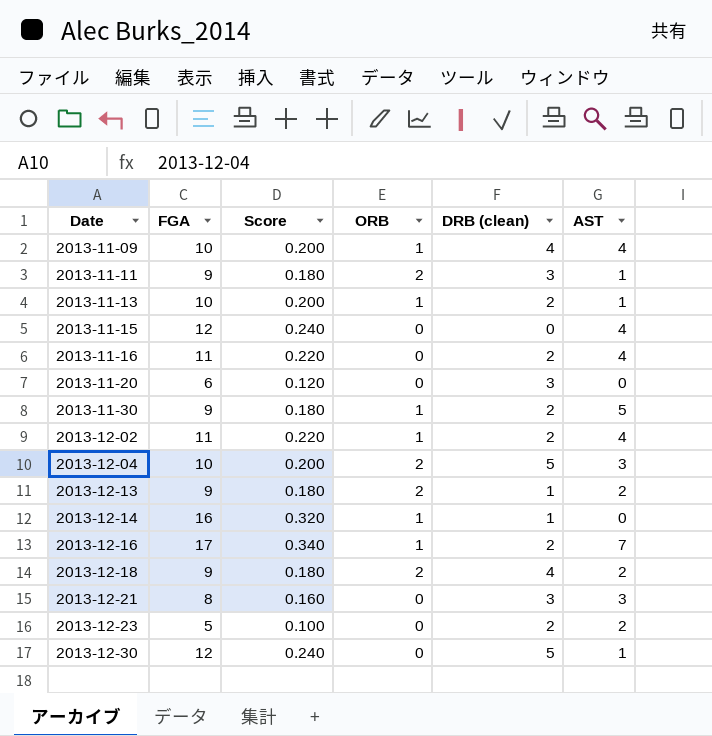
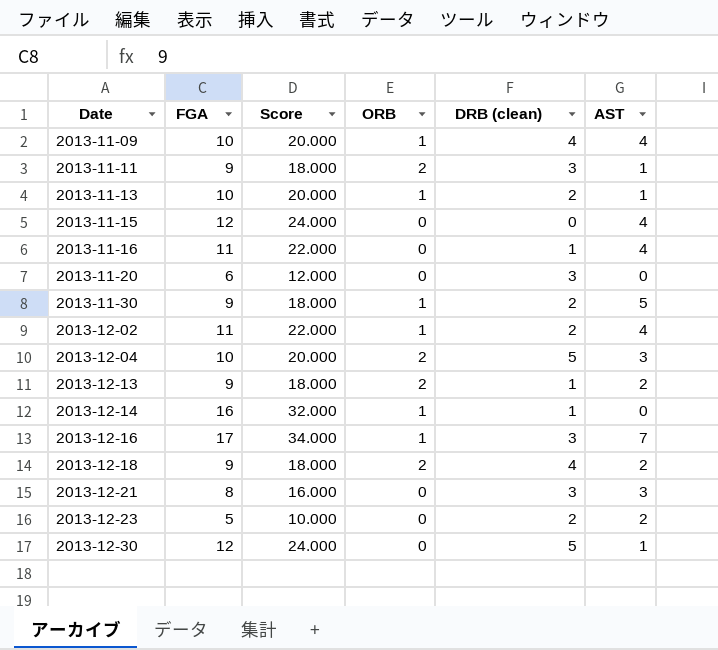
column Score | formula: [FGA] * 0.02 -> [FGA] * 2
2013-11-16 | DRB (clean): 2 -> 1
2013-12-16 | DRB (clean): 2 -> 3

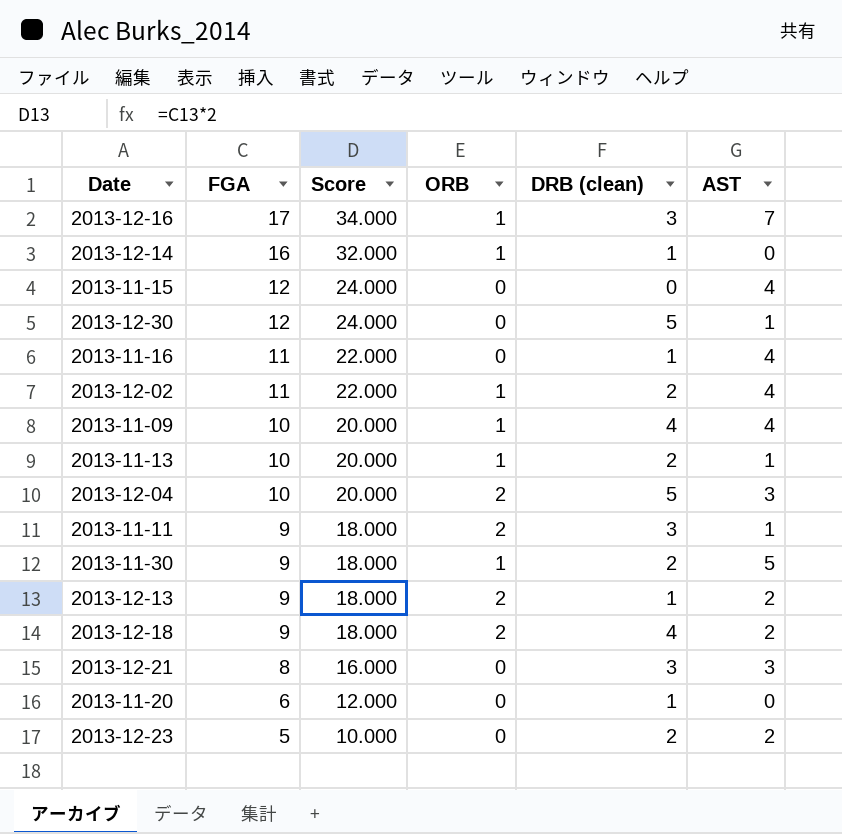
row order: Date ascending -> FGA descending
2013-11-20 | DRB (clean): 3 -> 1

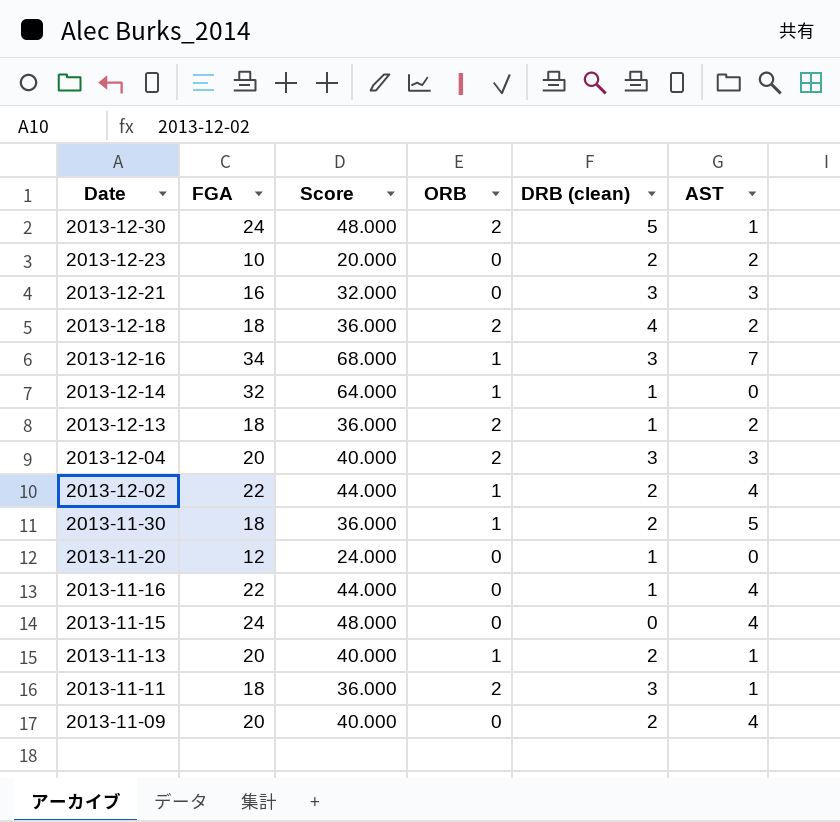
row order: FGA descending -> Date descending
2013-12-30 | FGA: 12 -> 24
2013-12-30 | Score: 24.000 -> 48.000
2013-12-30 | ORB: 0 -> 2
2013-12-23 | FGA: 5 -> 10
2013-12-23 | Score: 10.000 -> 20.000
2013-12-21 | FGA: 8 -> 16
2013-12-21 | Score: 16.000 -> 32.000
2013-12-18 | FGA: 9 -> 18
2013-12-18 | Score: 18.000 -> 36.000
2013-12-16 | FGA: 17 -> 34
2013-12-16 | Score: 34.000 -> 68.000
2013-12-14 | FGA: 16 -> 32
2013-12-14 | Score: 32.000 -> 64.000
2013-12-13 | FGA: 9 -> 18
2013-12-13 | Score: 18.000 -> 36.000
2013-12-04 | FGA: 10 -> 20
2013-12-04 | Score: 20.000 -> 40.000
2013-12-04 | DRB (clean): 5 -> 3
2013-12-02 | FGA: 11 -> 22
2013-12-02 | Score: 22.000 -> 44.000
2013-11-30 | FGA: 9 -> 18
2013-11-30 | Score: 18.000 -> 36.000
2013-11-20 | FGA: 6 -> 12
2013-11-20 | Score: 12.000 -> 24.000
2013-11-16 | FGA: 11 -> 22
2013-11-16 | Score: 22.000 -> 44.000
2013-11-15 | FGA: 12 -> 24
2013-11-15 | Score: 24.000 -> 48.000
2013-11-13 | FGA: 10 -> 20
2013-11-13 | Score: 20.000 -> 40.000
2013-11-11 | FGA: 9 -> 18
2013-11-11 | Score: 18.000 -> 36.000
2013-11-09 | FGA: 10 -> 20
2013-11-09 | Score: 20.000 -> 40.000
2013-11-09 | ORB: 1 -> 0
2013-11-09 | DRB (clean): 4 -> 2

